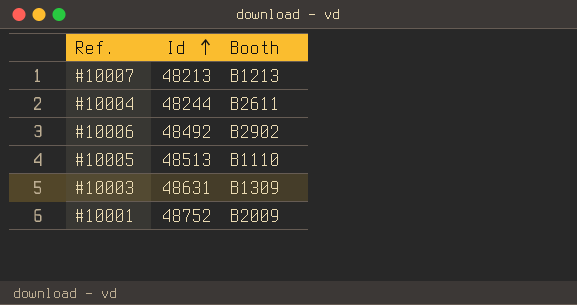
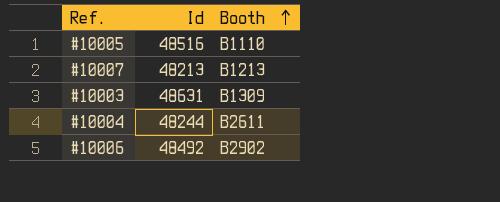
row order: Id ascending -> Booth ascending
row #10001: 48752 | B2009 -> none
#10005 | Id: 48513 -> 48516

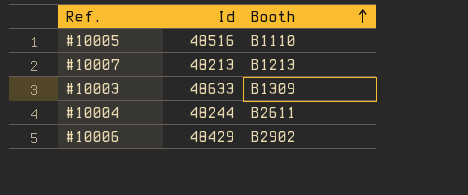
#10003 | Id: 48631 -> 48633
#10006 | Id: 48492 -> 48429

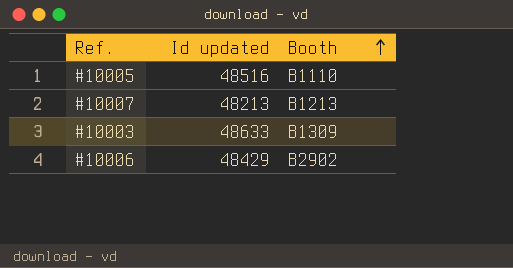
column name: Id -> Id updated
row #10004: 48244 | B2611 -> none

